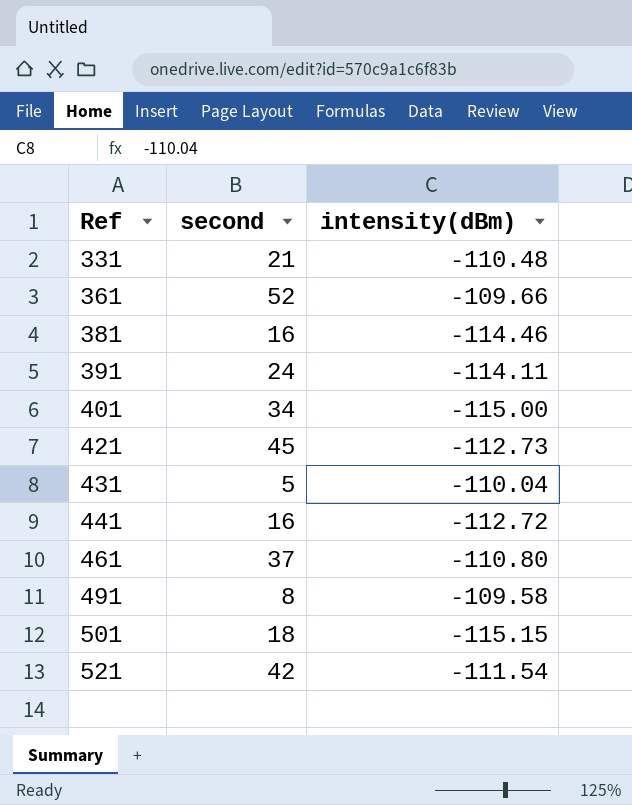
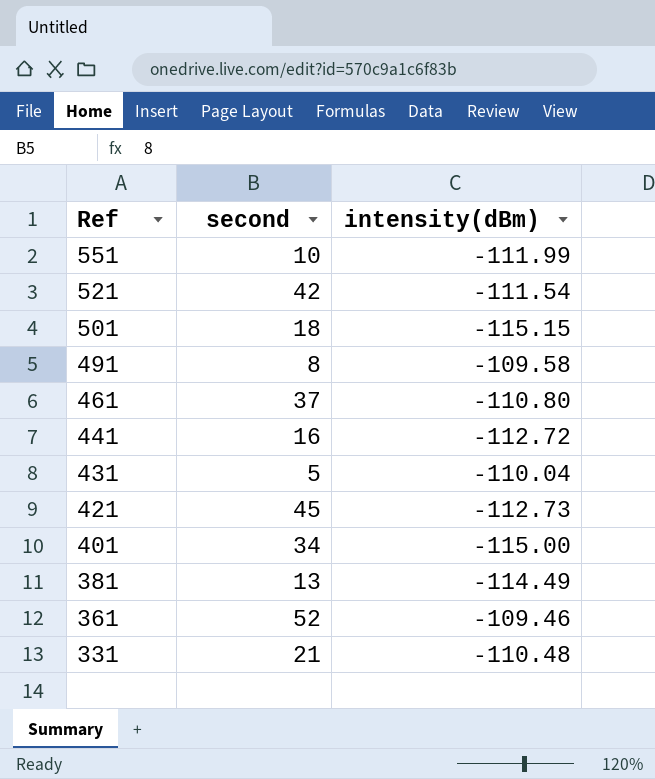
row order: Ref ascending -> Ref descending
row 391: 24 | -114.11 -> none
row 551: none -> 10 | -111.99
381 | second: 16 -> 13
381 | intensity(dBm): -114.46 -> -114.49
361 | intensity(dBm): -109.66 -> -109.46

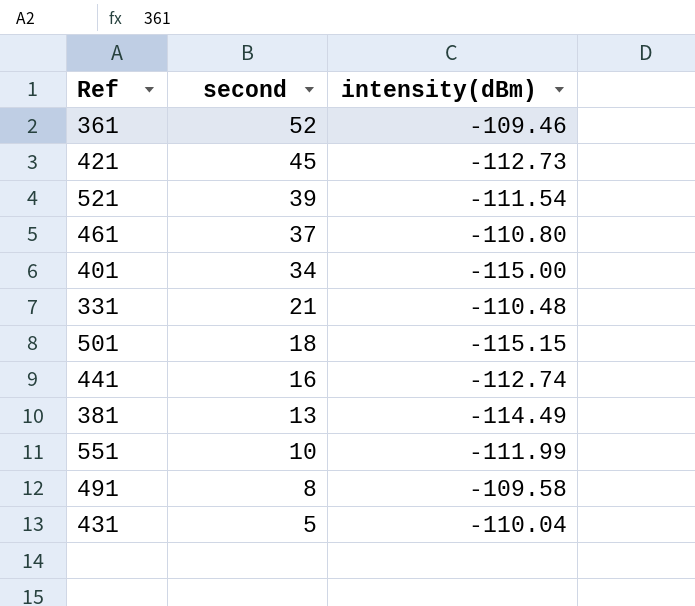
row order: Ref descending -> second descending
521 | second: 42 -> 39
441 | intensity(dBm): -112.72 -> -112.74

